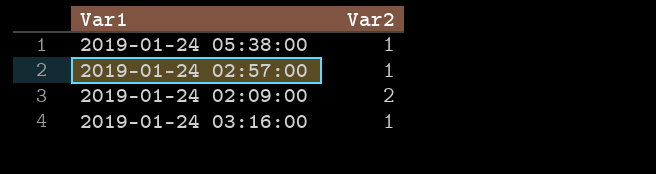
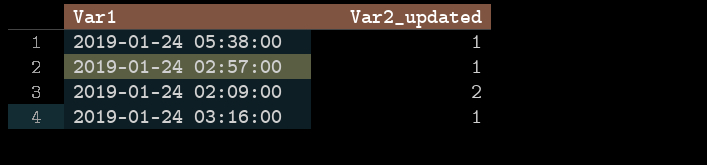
column name: Var2 -> Var2_updated

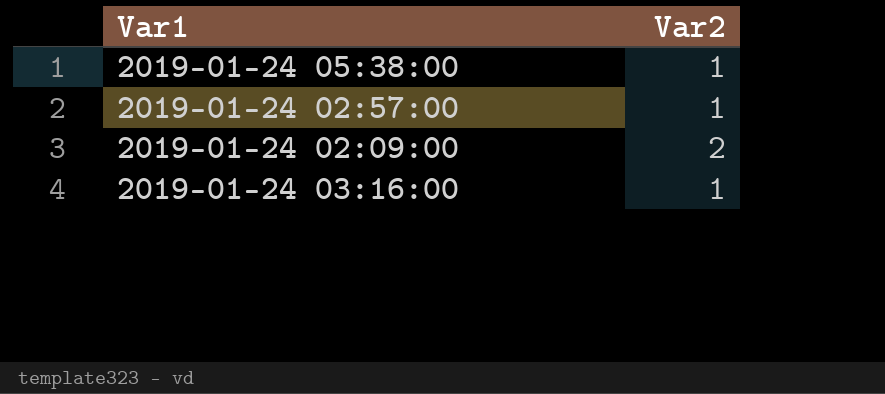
column name: Var2_updated -> Var2

